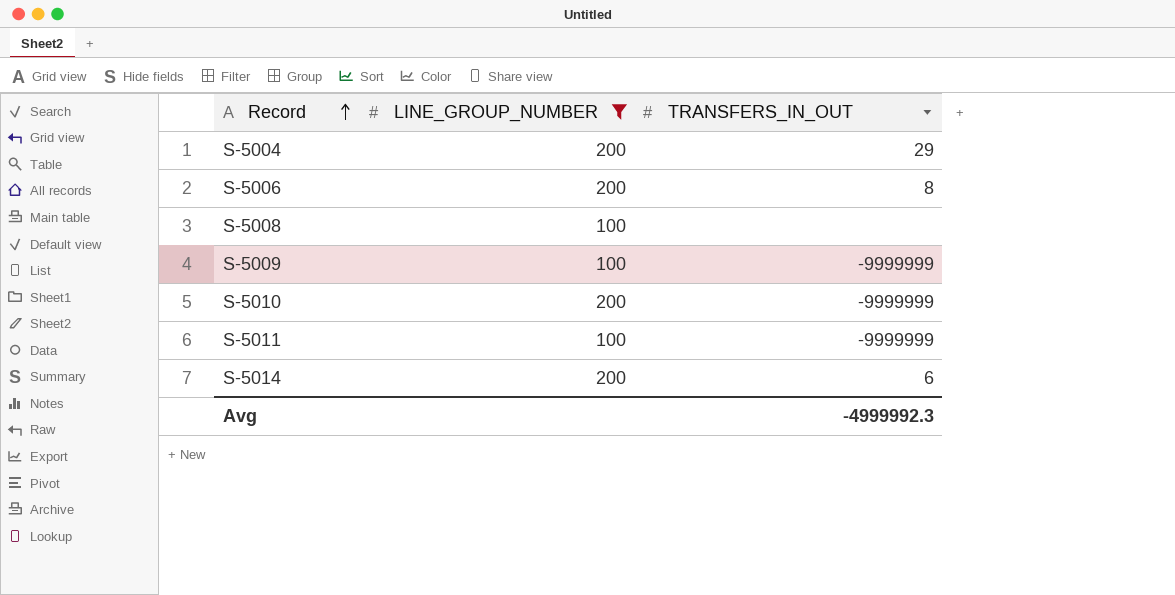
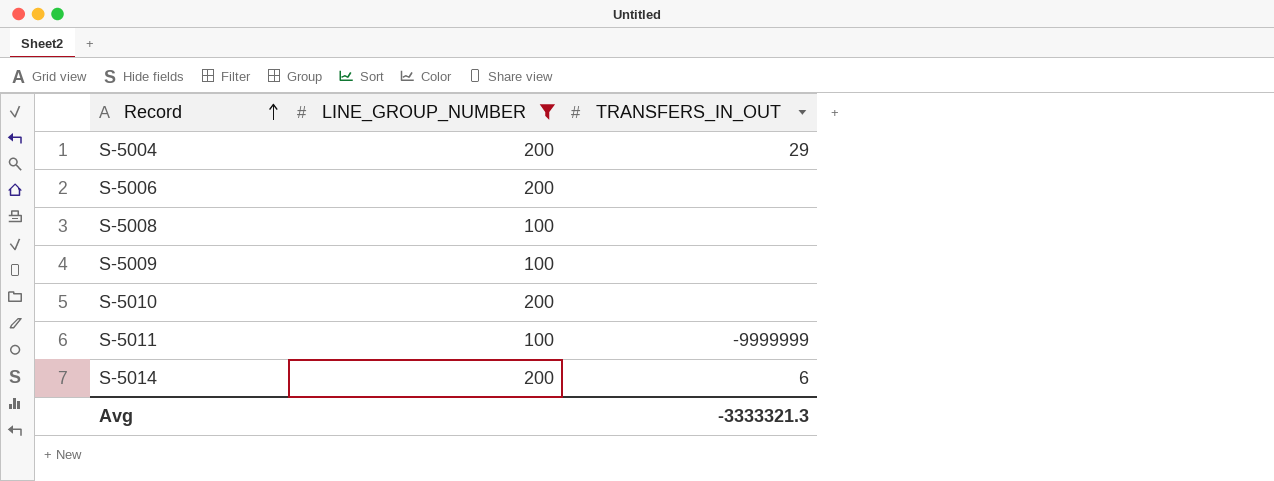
S-5006 | TRANSFERS_IN_OUT: 8 -> none
S-5009 | TRANSFERS_IN_OUT: -9999999 -> none
S-5010 | TRANSFERS_IN_OUT: -9999999 -> none
Avg | TRANSFERS_IN_OUT: -4999992.3 -> -3333321.3

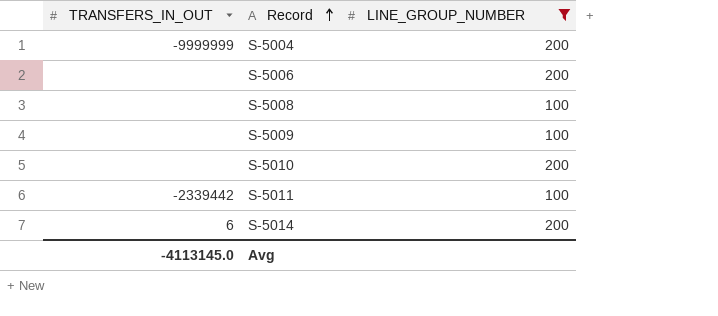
column TRANSFERS_IN_OUT | position: 3 -> 1
S-5004 | TRANSFERS_IN_OUT: 29 -> -9999999
S-5011 | TRANSFERS_IN_OUT: -9999999 -> -2339442
Avg | TRANSFERS_IN_OUT: -3333321.3 -> -4113145.0

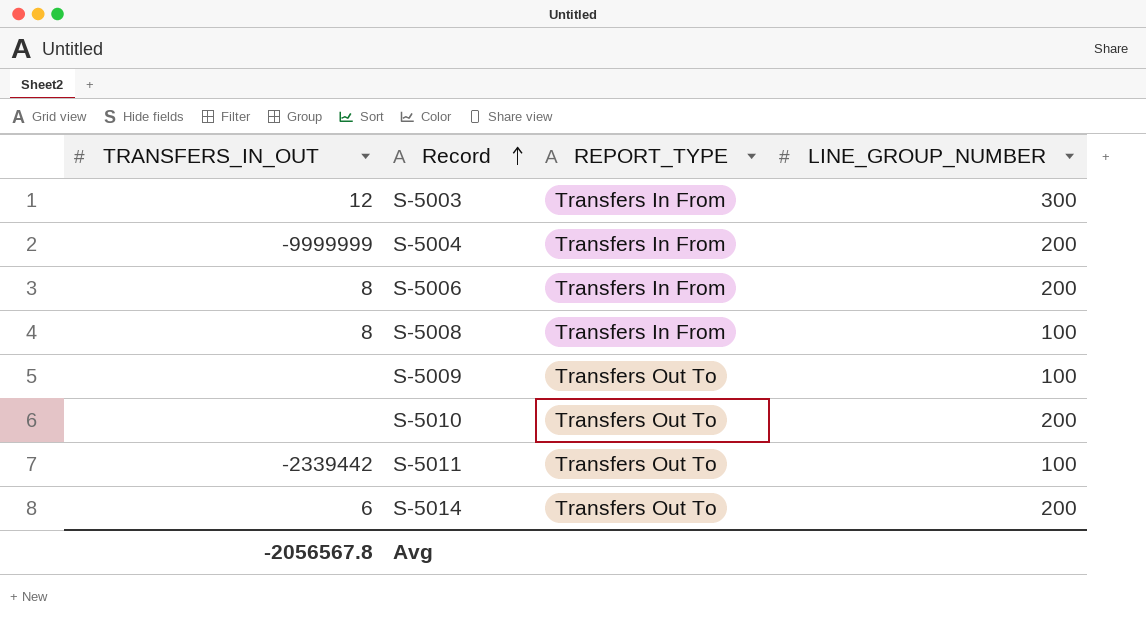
filter: LINE_GROUP_NUMBER != 300 -> none
column REPORT_TYPE | position: none -> 3
S-5006 | TRANSFERS_IN_OUT: none -> 8
S-5008 | TRANSFERS_IN_OUT: none -> 8
Avg | TRANSFERS_IN_OUT: -4113145.0 -> -2056567.8

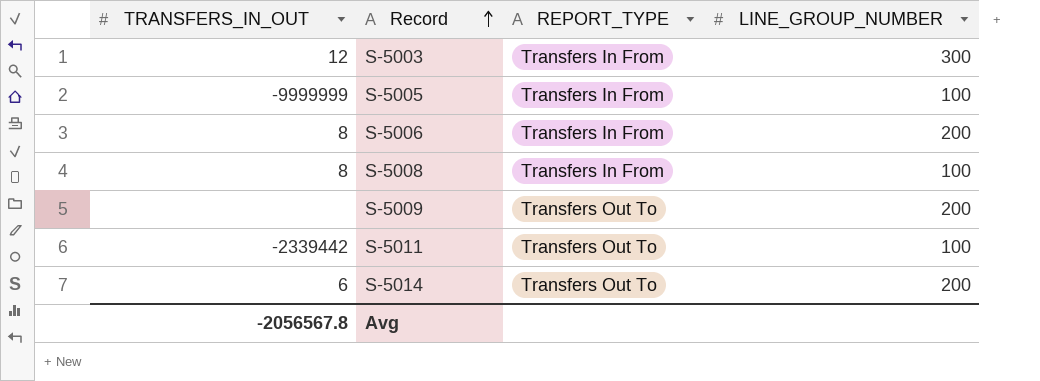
row S-5004: -9999999 | Transfers In From | 200 -> none
row S-5010: none | Transfers Out To | 200 -> none
row S-5005: none -> -9999999 | Transfers In From | 100
S-5009 | LINE_GROUP_NUMBER: 100 -> 200

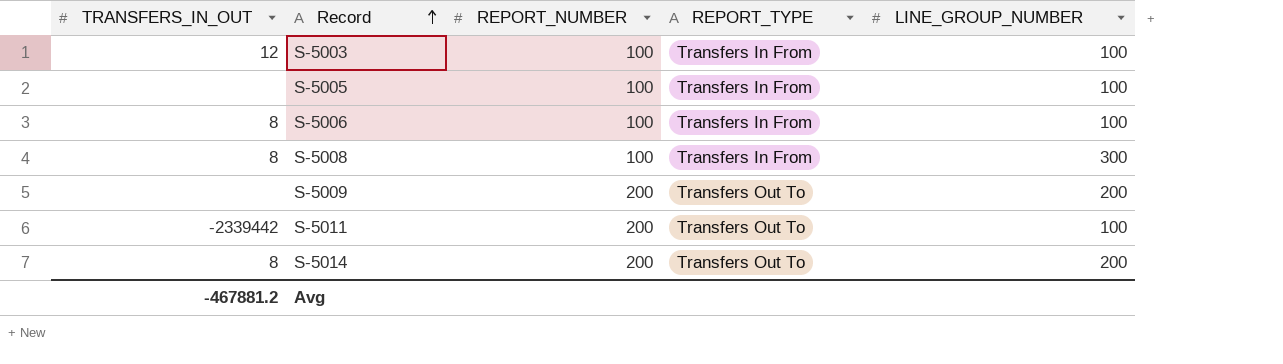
column REPORT_NUMBER | position: none -> 3
S-5003 | LINE_GROUP_NUMBER: 300 -> 100
S-5005 | TRANSFERS_IN_OUT: -9999999 -> none
S-5006 | LINE_GROUP_NUMBER: 200 -> 100
S-5008 | LINE_GROUP_NUMBER: 100 -> 300
S-5014 | TRANSFERS_IN_OUT: 6 -> 8
Avg | TRANSFERS_IN_OUT: -2056567.8 -> -467881.2

